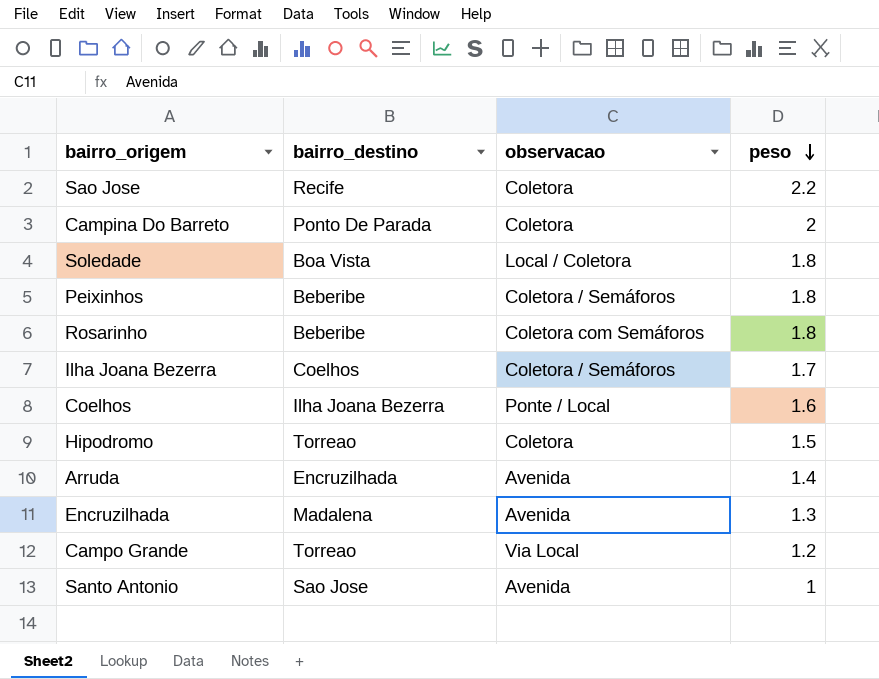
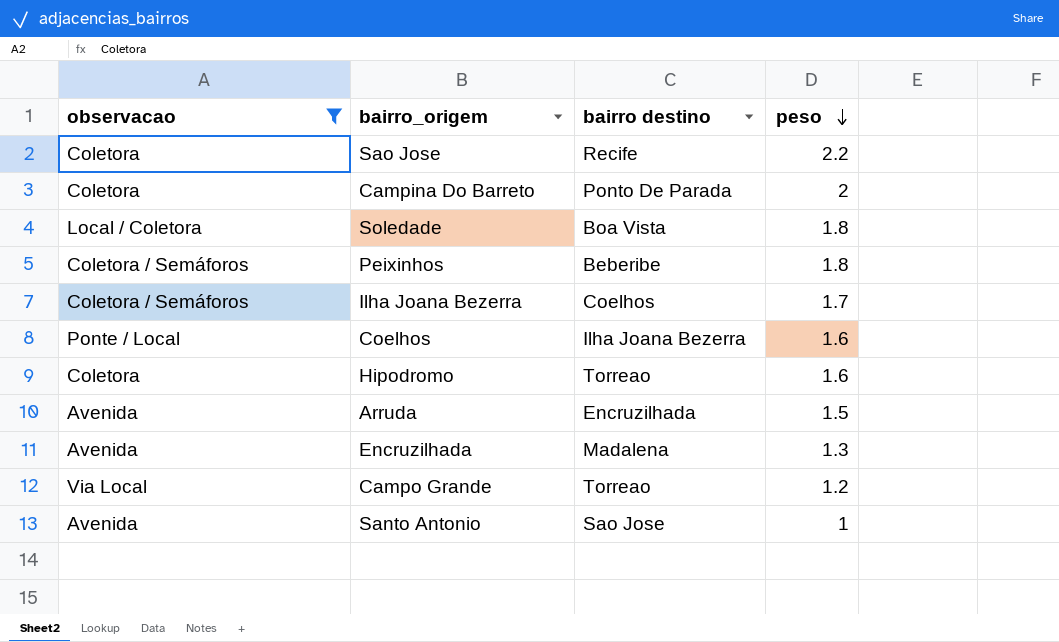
filter: none -> observacao != Coletora com Semáforos
column observacao | position: 3 -> 1
column name: bairro_destino -> bairro destino
Hipodromo | peso: 1.5 -> 1.6
Arruda | peso: 1.4 -> 1.5

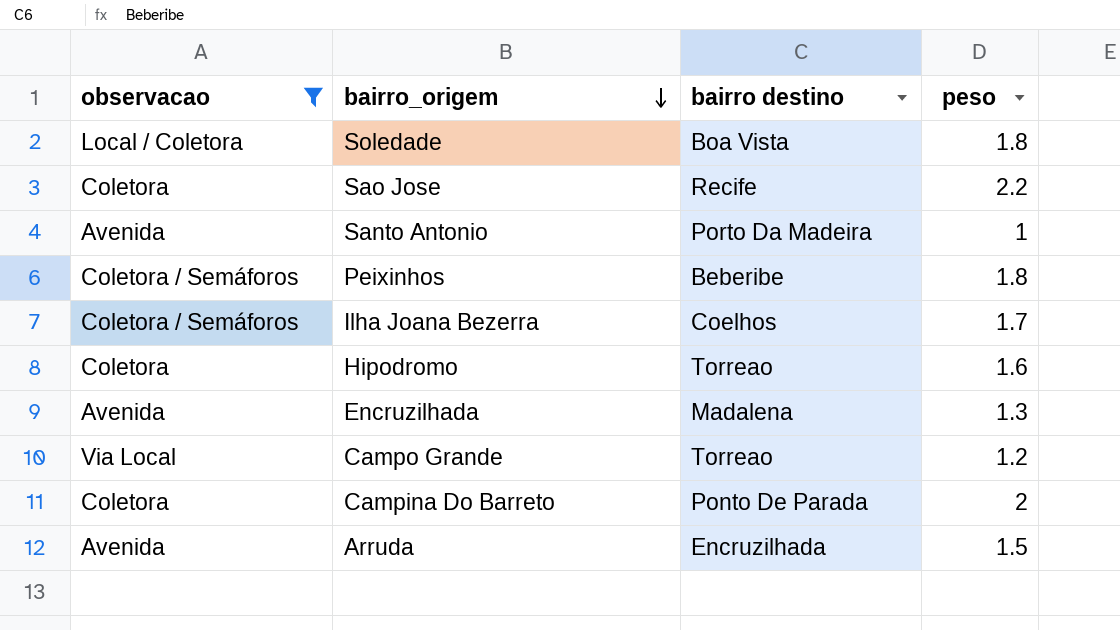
row order: peso descending -> bairro_origem descending
row Coelhos: Ponte / Local | Ilha Joana Bezerra | 1.6 -> none
Santo Antonio | bairro destino: Sao Jose -> Porto Da Madeira

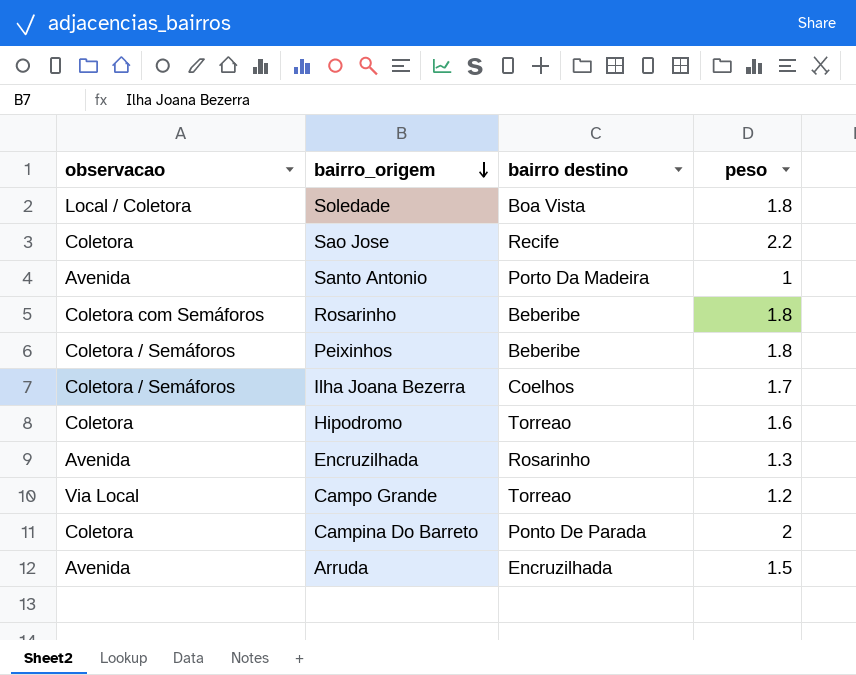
filter: observacao != Coletora com Semáforos -> none
Encruzilhada | bairro destino: Madalena -> Rosarinho

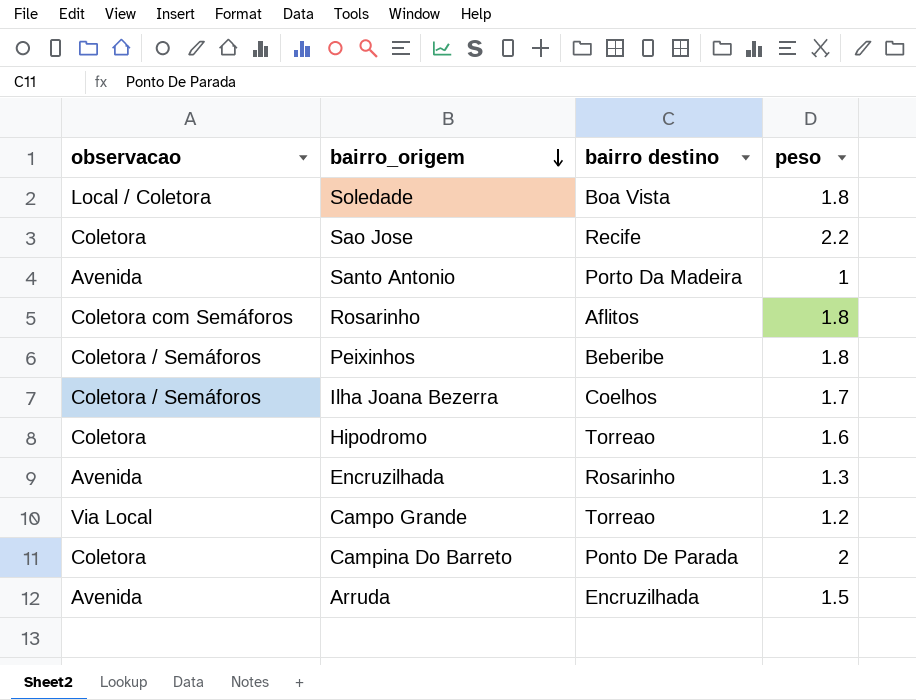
Rosarinho | bairro destino: Beberibe -> Aflitos

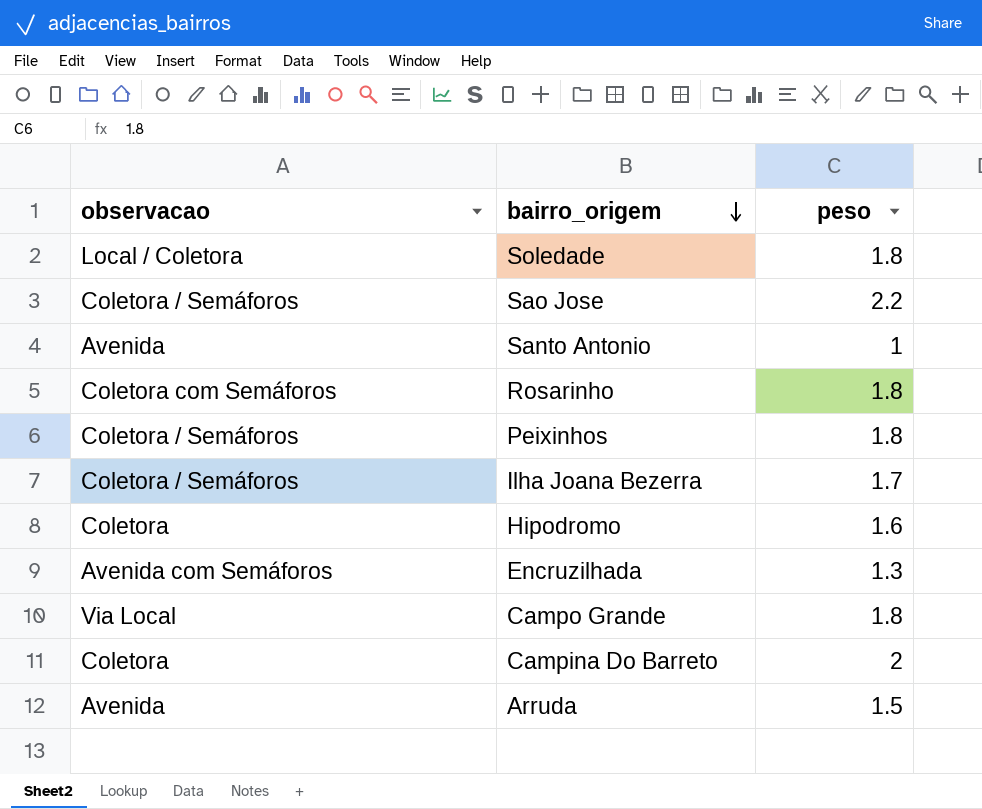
column bairro destino | position: 3 -> none
Sao Jose | observacao: Coletora -> Coletora / Semáforos
Encruzilhada | observacao: Avenida -> Avenida com Semáforos
Campo Grande | peso: 1.2 -> 1.8

